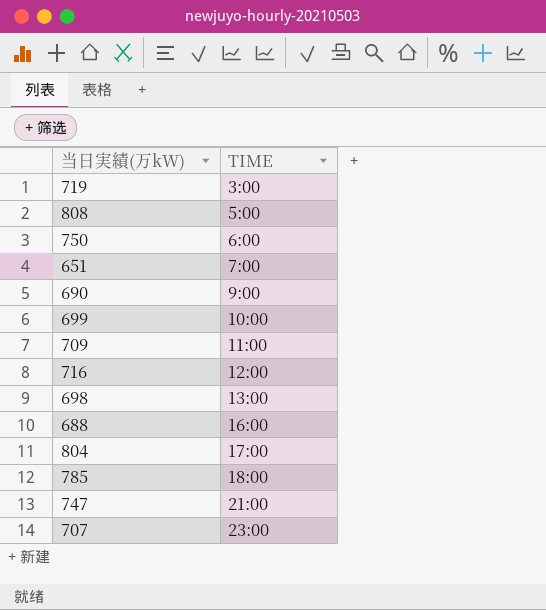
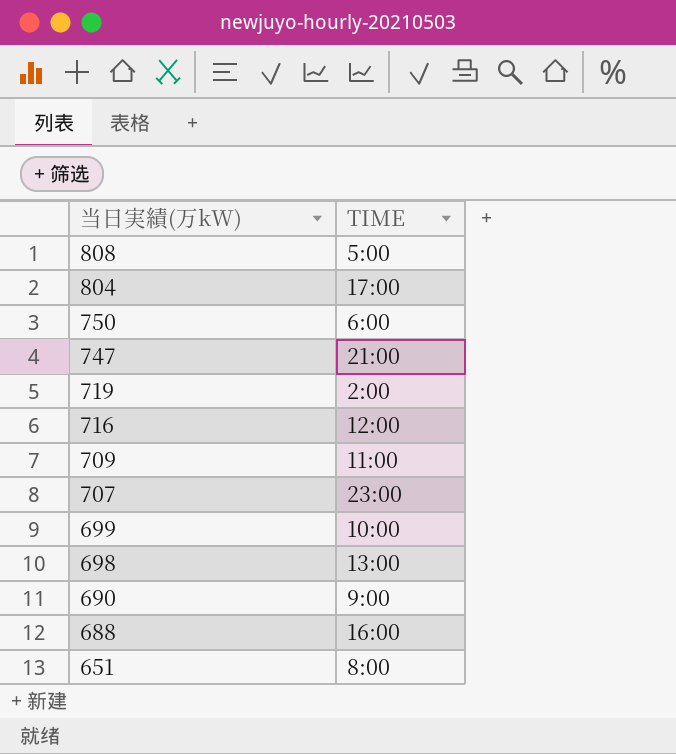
row order: TIME ascending -> 当日実績(万kW) descending
row 785: 18:00 -> none
719 | TIME: 3:00 -> 2:00
651 | TIME: 7:00 -> 8:00

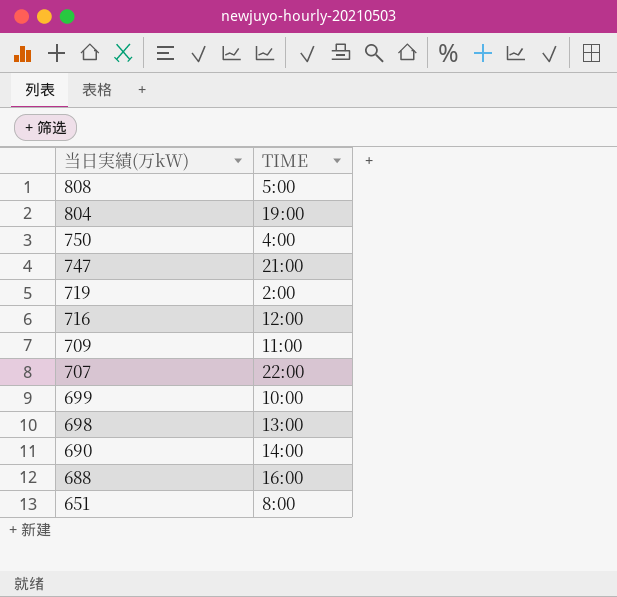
804 | TIME: 17:00 -> 19:00
750 | TIME: 6:00 -> 4:00
707 | TIME: 23:00 -> 22:00
690 | TIME: 9:00 -> 14:00

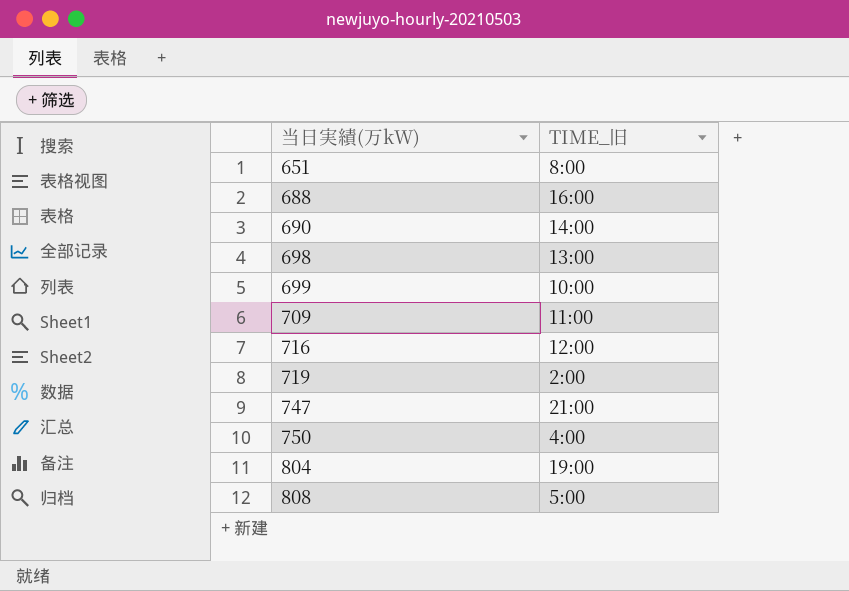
row order: 当日実績(万kW) descending -> 当日実績(万kW) ascending
column name: TIME -> TIME_旧
row 707: 22:00 -> none

